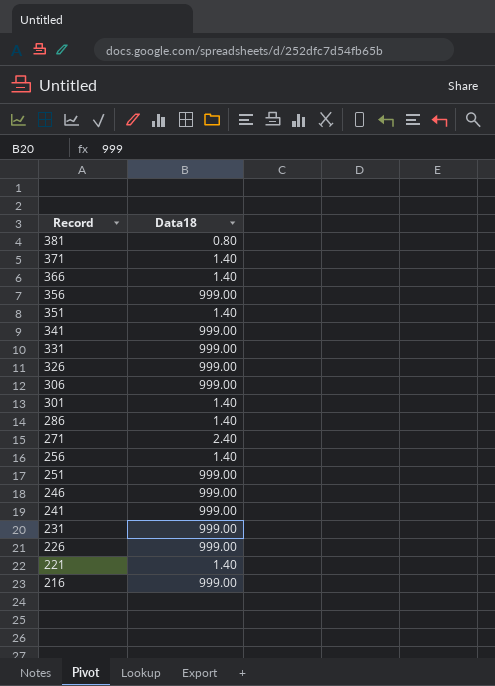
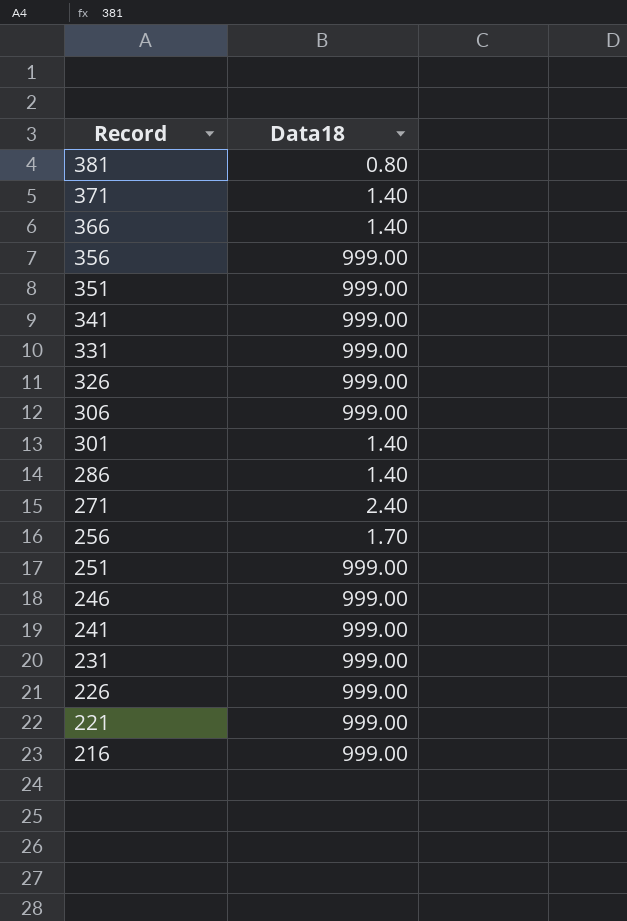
351 | Data18: 1.40 -> 999.00
256 | Data18: 1.40 -> 1.70
221 | Data18: 1.40 -> 999.00

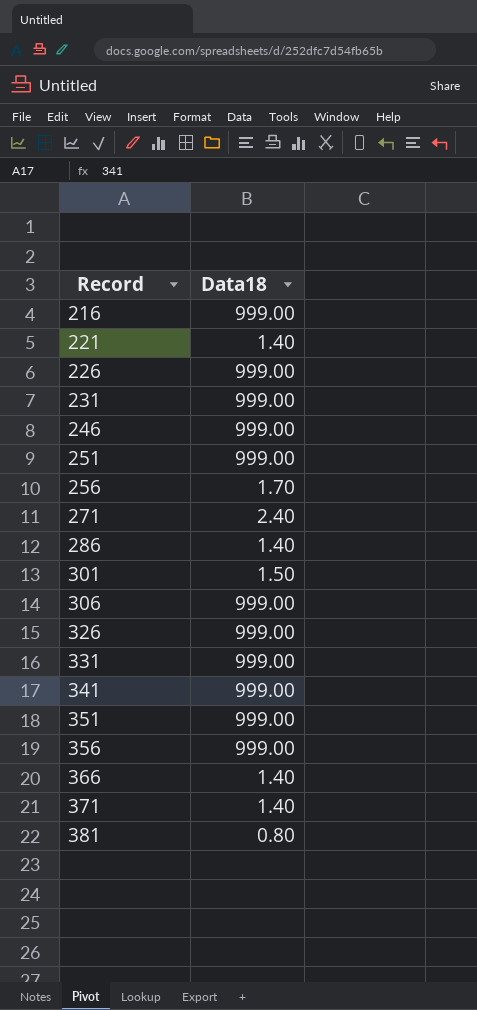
row order: Record descending -> Record ascending
row 241: 999.00 -> none
221 | Data18: 999.00 -> 1.40
301 | Data18: 1.40 -> 1.50

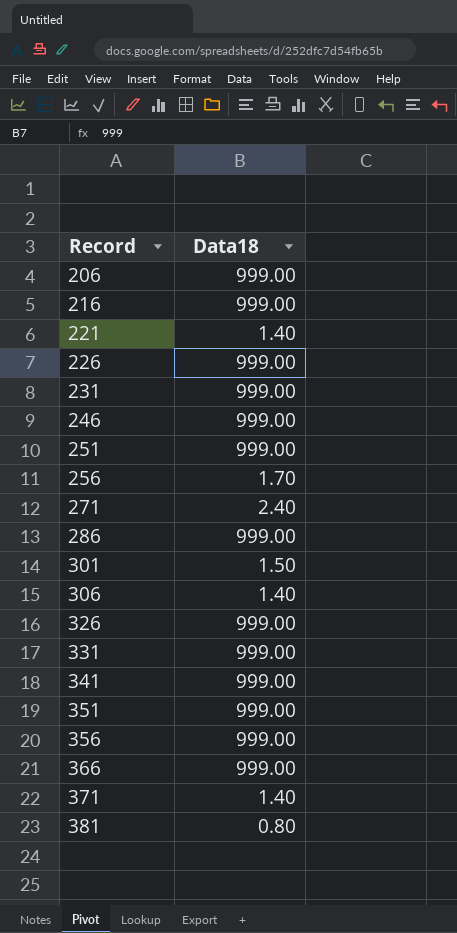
row 206: none -> 999.00
286 | Data18: 1.40 -> 999.00
306 | Data18: 999.00 -> 1.40
366 | Data18: 1.40 -> 999.00

